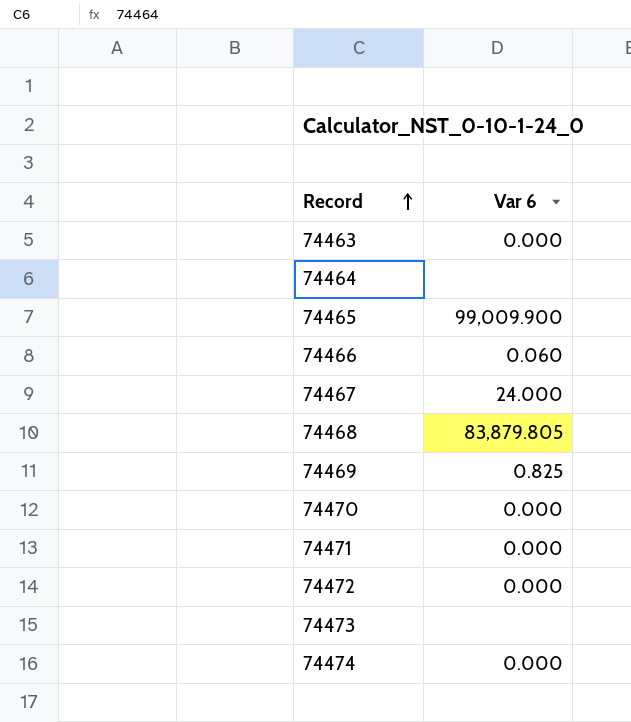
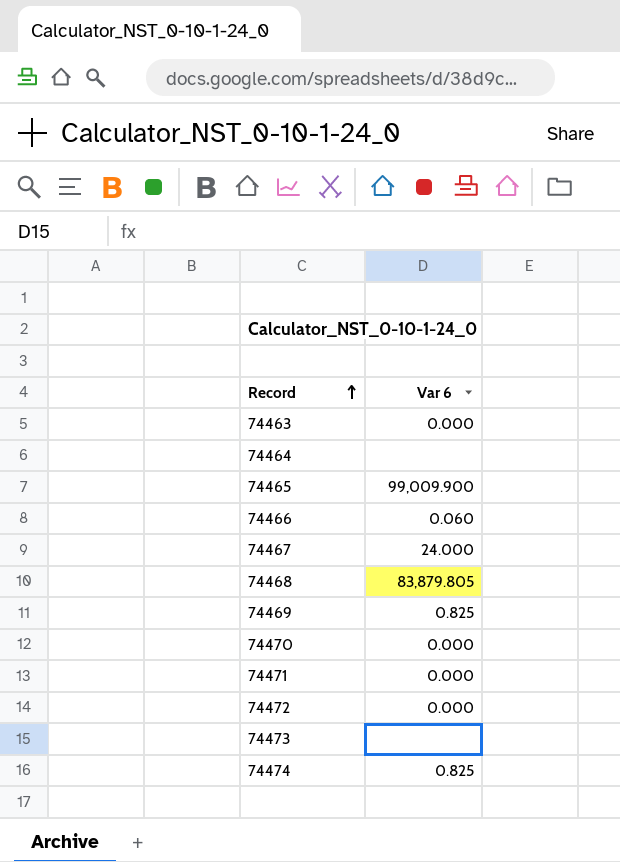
74474 | Var 6: 0.000 -> 0.825

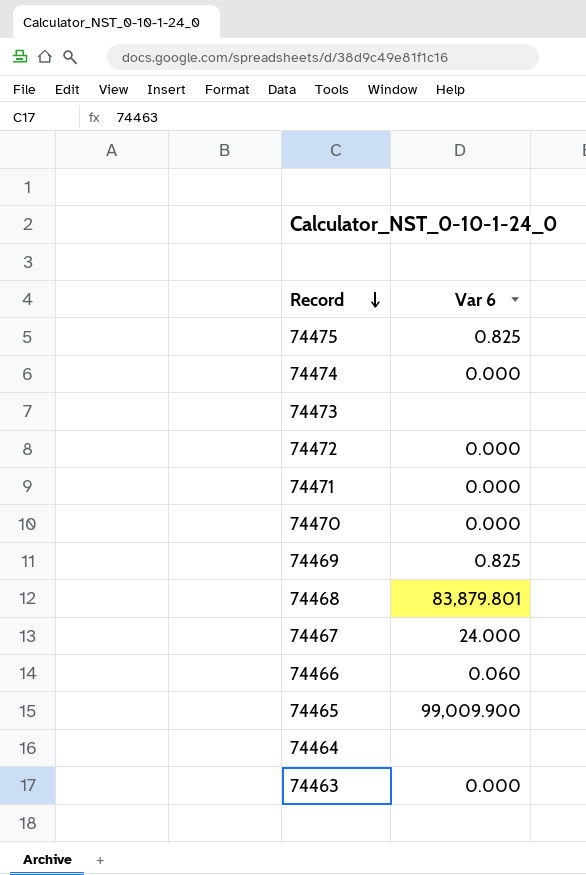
row order: Record ascending -> Record descending
row 74475: none -> 0.825
74474 | Var 6: 0.825 -> 0.000
74468 | Var 6: 83,879.805 -> 83,879.801

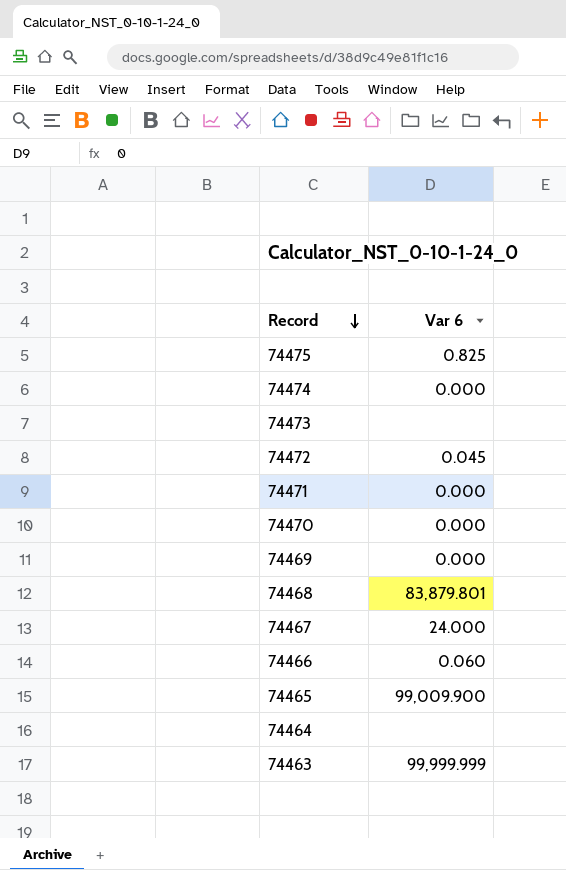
74472 | Var 6: 0.000 -> 0.045
74469 | Var 6: 0.825 -> 0.000
74463 | Var 6: 0.000 -> 99,999.999

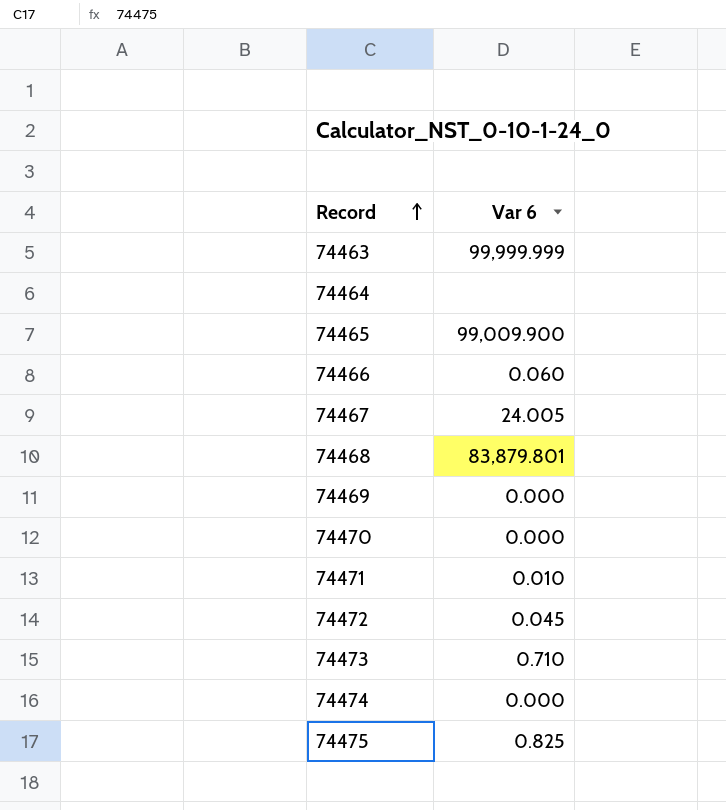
row order: Record descending -> Record ascending
74467 | Var 6: 24.000 -> 24.005
74471 | Var 6: 0.000 -> 0.010
74473 | Var 6: none -> 0.710

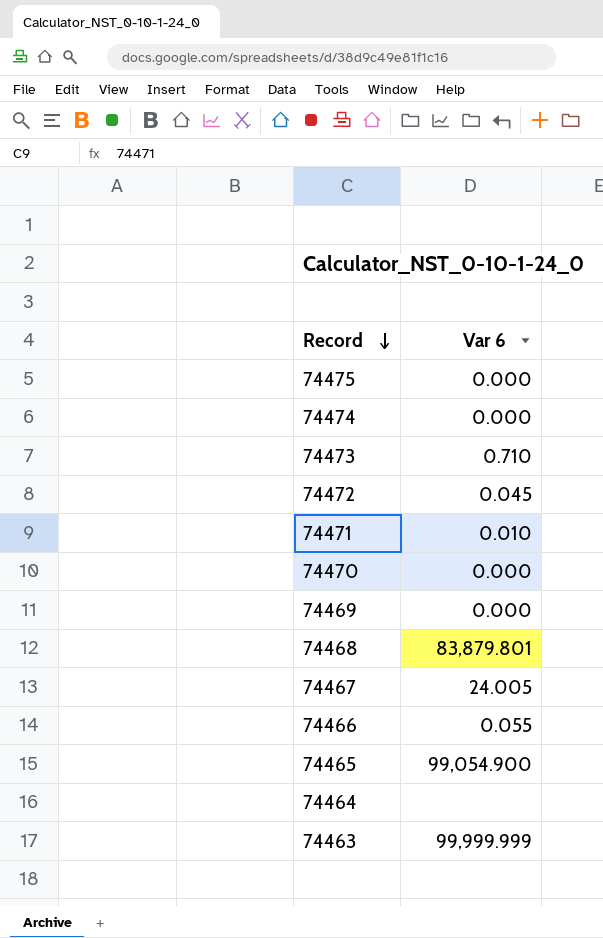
row order: Record ascending -> Record descending
74475 | Var 6: 0.825 -> 0.000
74466 | Var 6: 0.060 -> 0.055
74465 | Var 6: 99,009.900 -> 99,054.900

